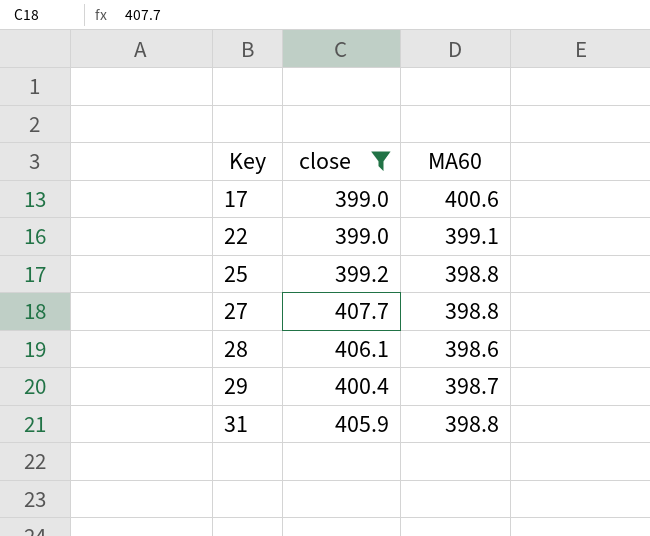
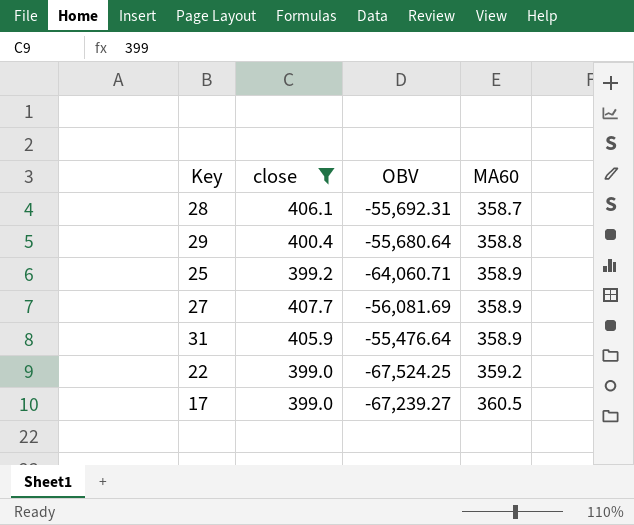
row order: Key ascending -> MA60 ascending
column OBV | position: none -> 3
28 | MA60: 398.6 -> 358.7
29 | MA60: 398.7 -> 358.8
25 | MA60: 398.8 -> 358.9
27 | MA60: 398.8 -> 358.9
31 | MA60: 398.8 -> 358.9
22 | MA60: 399.1 -> 359.2
17 | MA60: 400.6 -> 360.5

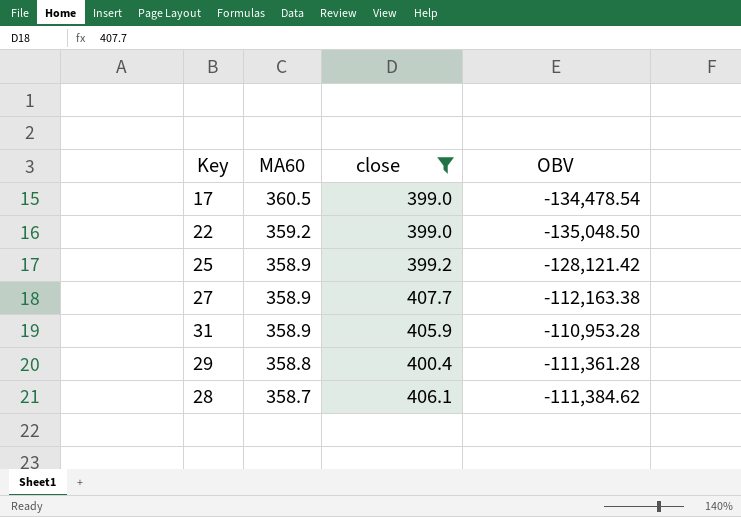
row order: MA60 ascending -> MA60 descending
column MA60 | position: 4 -> 2
17 | OBV: -67,239.27 -> -134,478.54
22 | OBV: -67,524.25 -> -135,048.50
25 | OBV: -64,060.71 -> -128,121.42
27 | OBV: -56,081.69 -> -112,163.38
31 | OBV: -55,476.64 -> -110,953.28
29 | OBV: -55,680.64 -> -111,361.28
28 | OBV: -55,692.31 -> -111,384.62

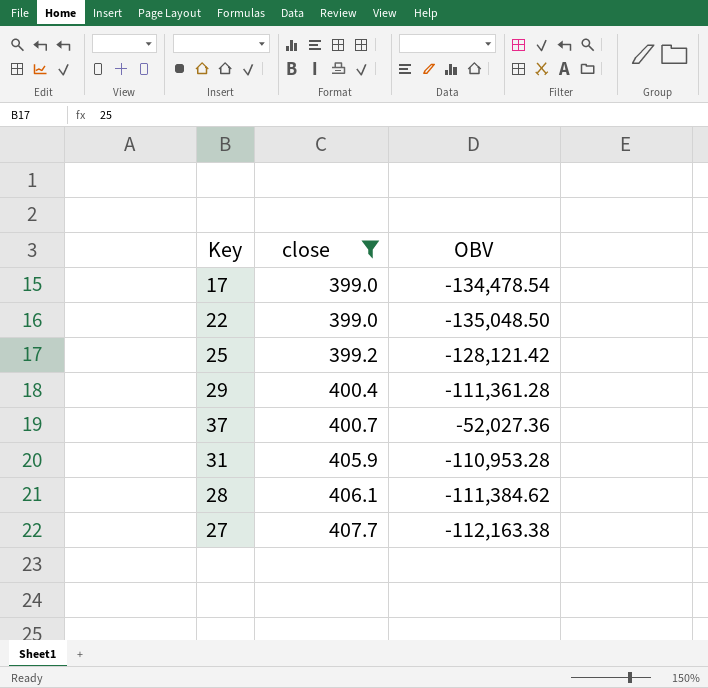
row order: MA60 descending -> close ascending
column MA60 | position: 2 -> none
row 37: none -> 400.7 | -52,027.36

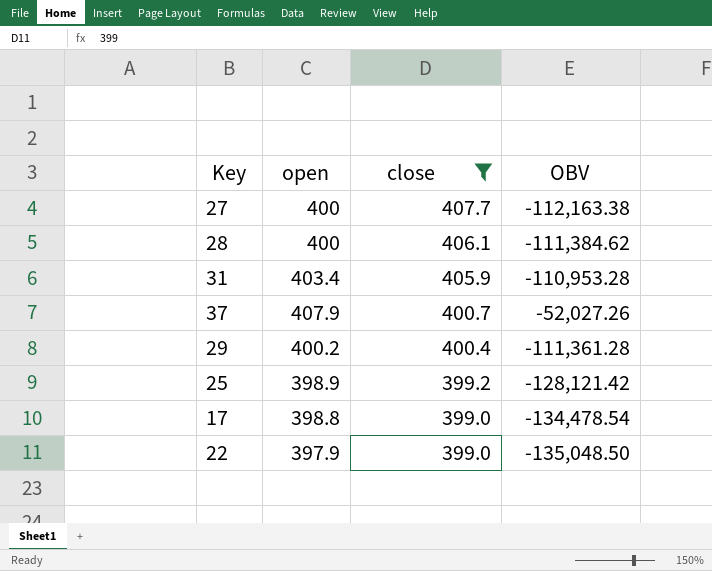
row order: close ascending -> close descending
column open | position: none -> 2
37 | OBV: -52,027.36 -> -52,027.26

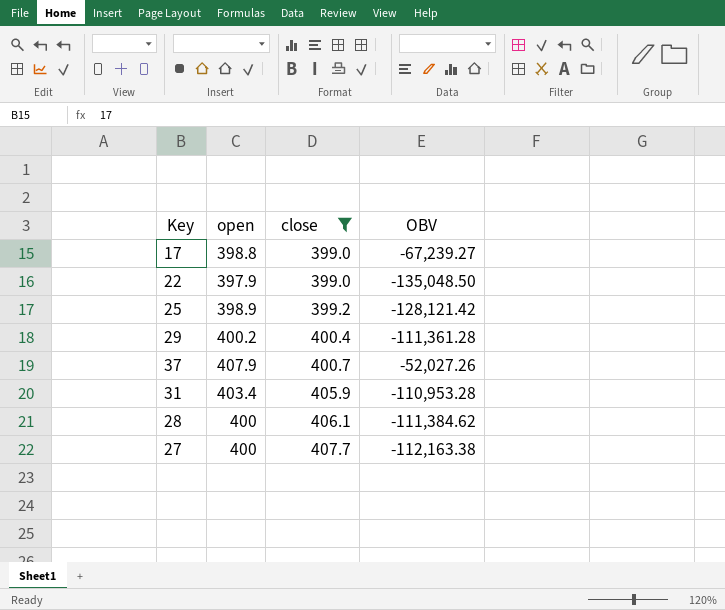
row order: close descending -> close ascending
17 | OBV: -134,478.54 -> -67,239.27

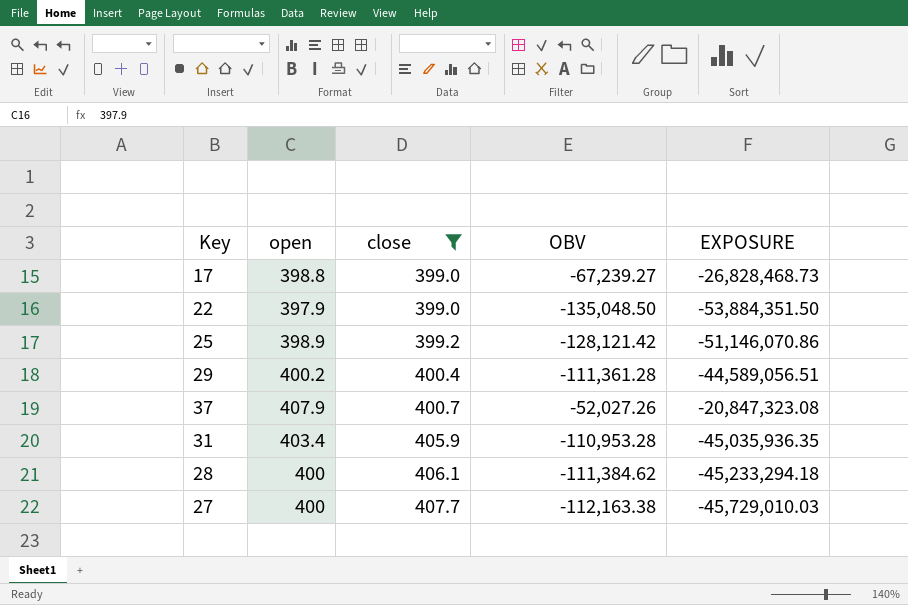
column EXPOSURE | formula: none -> [close] * [OBV]

